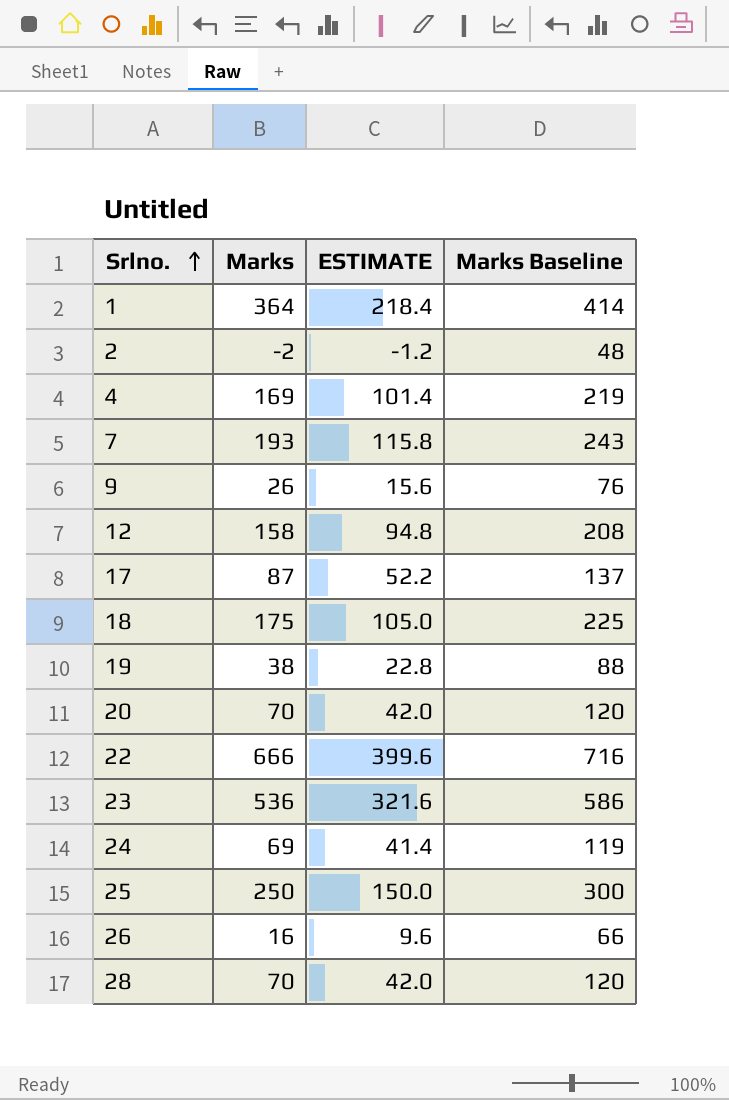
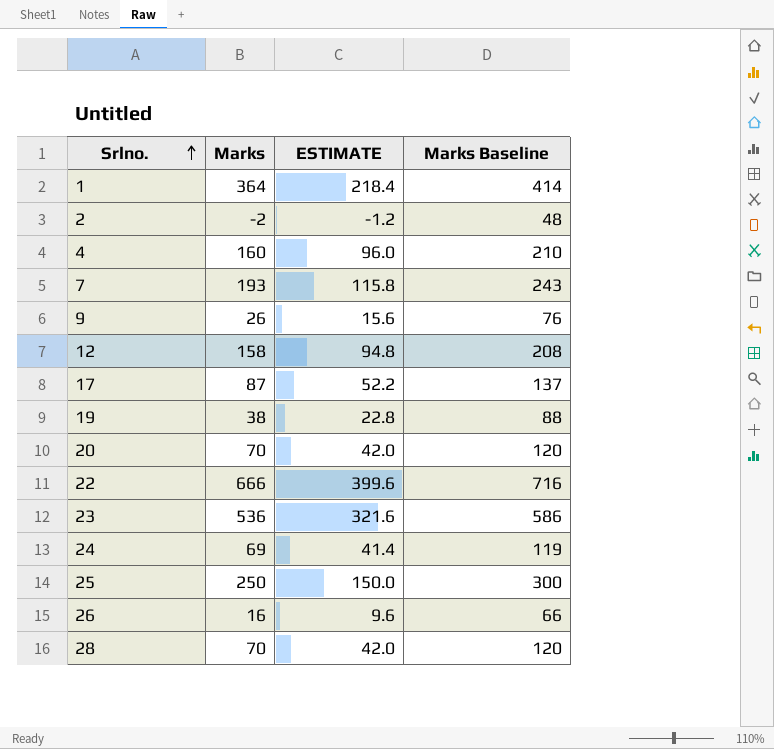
row 18: 175 | 105.0 | 225 -> none
4 | Marks: 169 -> 160
4 | ESTIMATE: 101.4 -> 96.0
4 | Marks Baseline: 219 -> 210

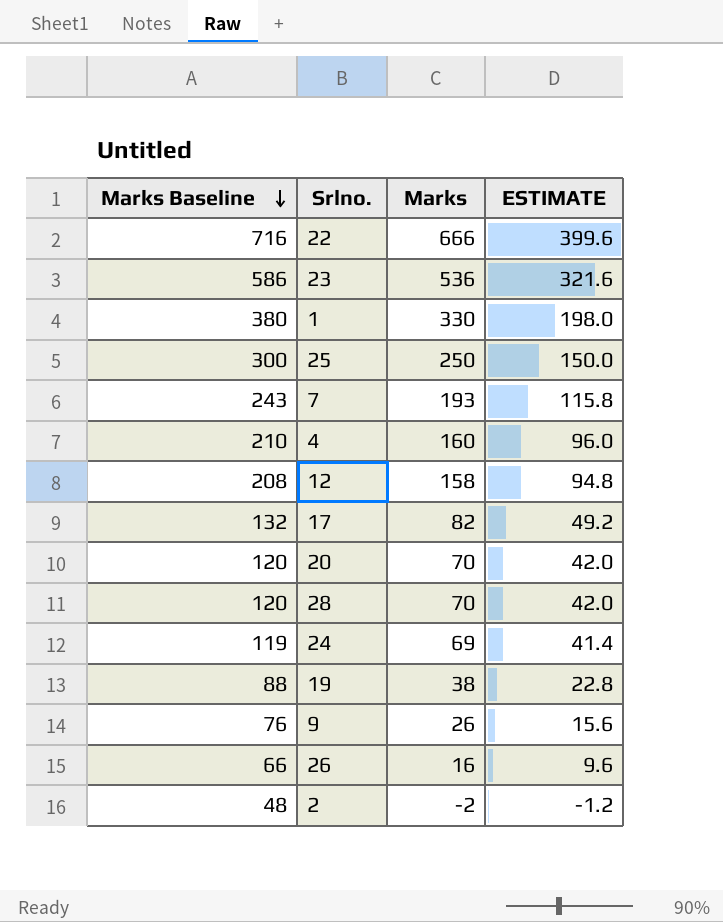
row order: Srlno. ascending -> Marks Baseline descending
column Marks Baseline | position: 4 -> 1
1 | Marks Baseline: 414 -> 380
1 | Marks: 364 -> 330
1 | ESTIMATE: 218.4 -> 198.0
17 | Marks Baseline: 137 -> 132
17 | Marks: 87 -> 82
17 | ESTIMATE: 52.2 -> 49.2

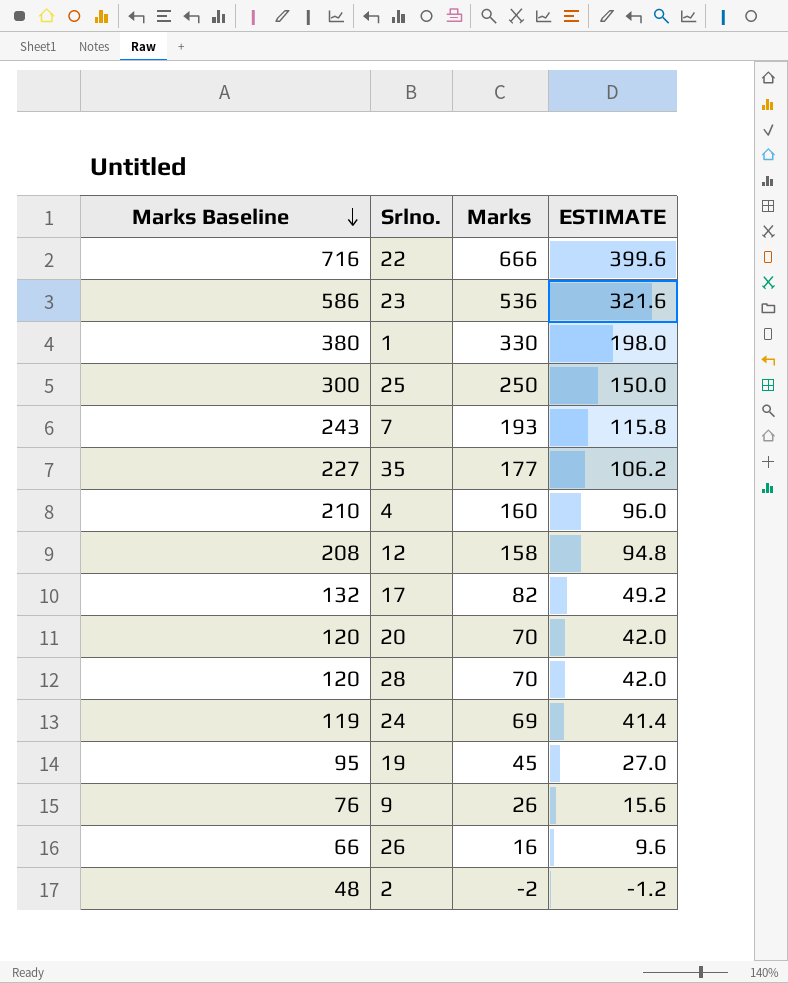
row 35: none -> 227 | 177 | 106.2
19 | Marks Baseline: 88 -> 95
19 | Marks: 38 -> 45
19 | ESTIMATE: 22.8 -> 27.0

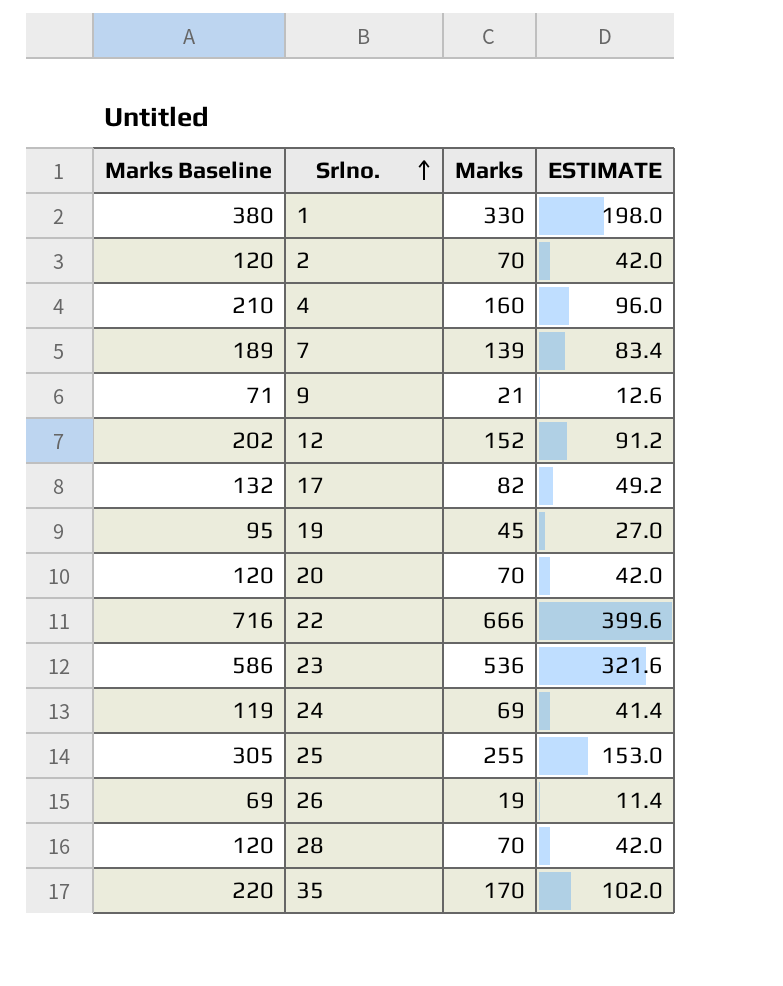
row order: Marks Baseline descending -> Srlno. ascending
2 | Marks Baseline: 48 -> 120
2 | Marks: -2 -> 70
2 | ESTIMATE: -1.2 -> 42.0
7 | Marks Baseline: 243 -> 189
7 | Marks: 193 -> 139
7 | ESTIMATE: 115.8 -> 83.4
9 | Marks Baseline: 76 -> 71
9 | Marks: 26 -> 21
9 | ESTIMATE: 15.6 -> 12.6
12 | Marks Baseline: 208 -> 202
12 | Marks: 158 -> 152
12 | ESTIMATE: 94.8 -> 91.2
25 | Marks Baseline: 300 -> 305
25 | Marks: 250 -> 255
25 | ESTIMATE: 150.0 -> 153.0
26 | Marks Baseline: 66 -> 69
26 | Marks: 16 -> 19
26 | ESTIMATE: 9.6 -> 11.4
35 | Marks Baseline: 227 -> 220
35 | Marks: 177 -> 170
35 | ESTIMATE: 106.2 -> 102.0

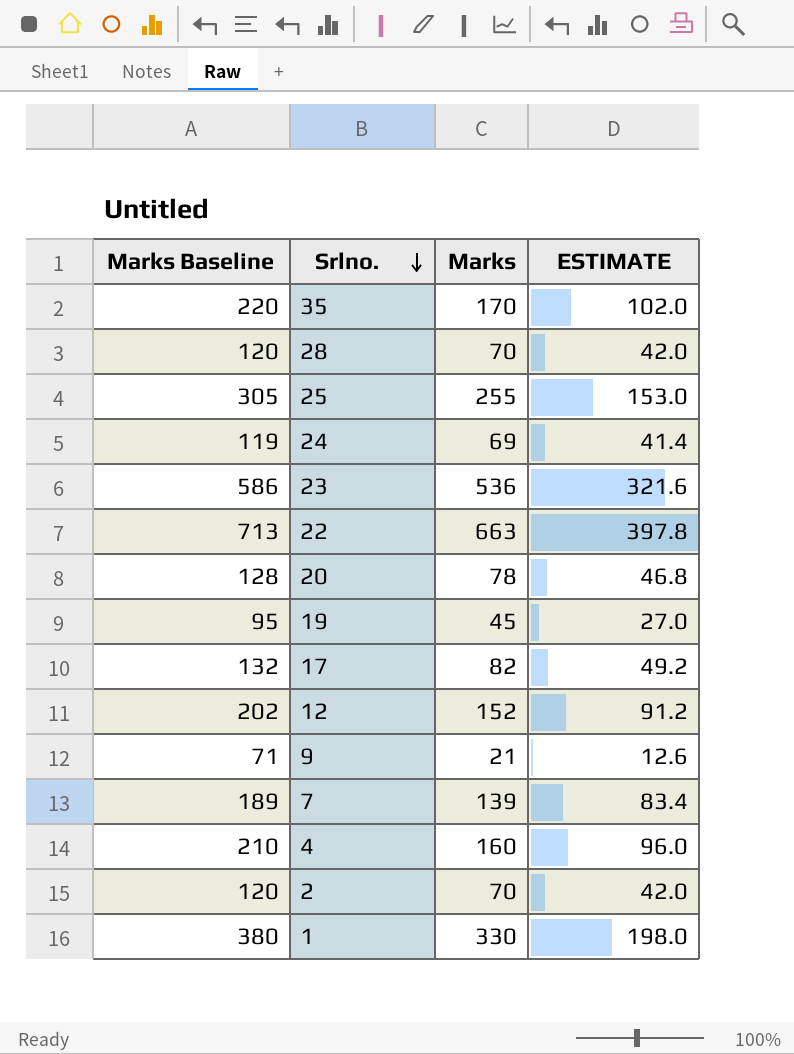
row order: Srlno. ascending -> Srlno. descending
row 26: 69 | 19 | 11.4 -> none
22 | Marks Baseline: 716 -> 713
22 | Marks: 666 -> 663
22 | ESTIMATE: 399.6 -> 397.8
20 | Marks Baseline: 120 -> 128
20 | Marks: 70 -> 78
20 | ESTIMATE: 42.0 -> 46.8

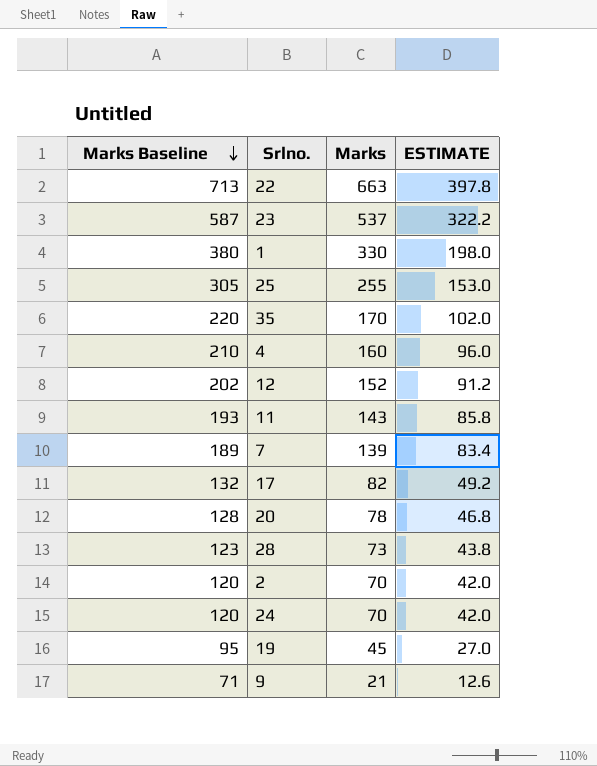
row order: Srlno. descending -> Marks Baseline descending
23 | Marks Baseline: 586 -> 587
23 | Marks: 536 -> 537
23 | ESTIMATE: 321.6 -> 322.2
row 11: none -> 193 | 143 | 85.8
28 | Marks Baseline: 120 -> 123
28 | Marks: 70 -> 73
28 | ESTIMATE: 42.0 -> 43.8
24 | Marks Baseline: 119 -> 120
24 | Marks: 69 -> 70
24 | ESTIMATE: 41.4 -> 42.0

